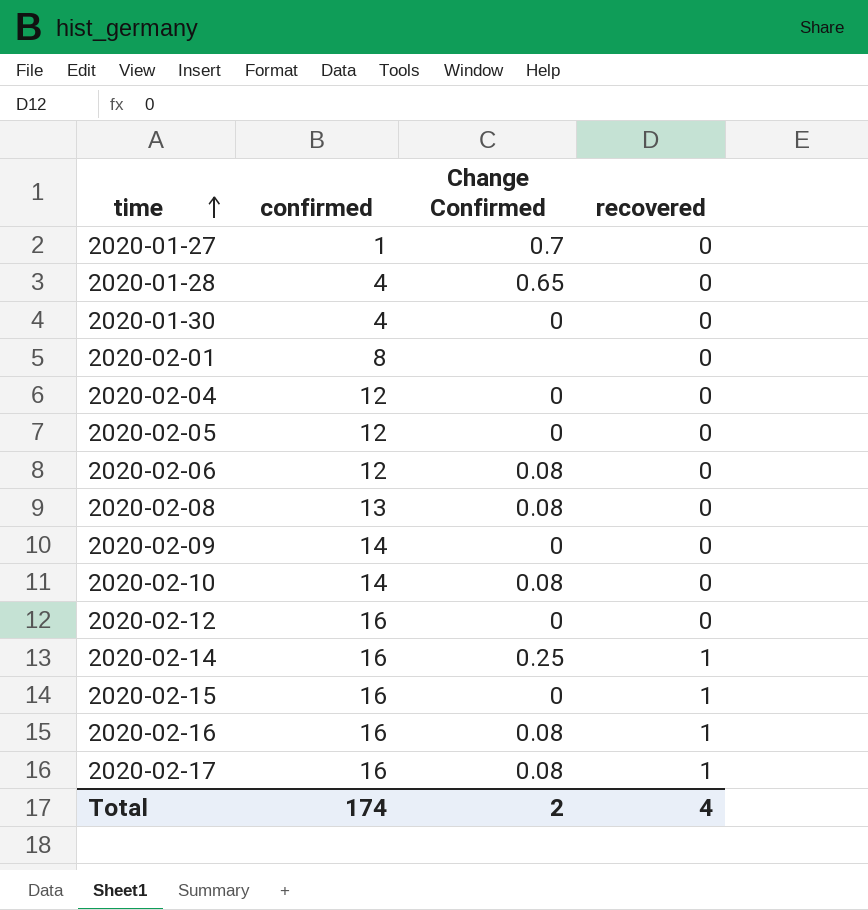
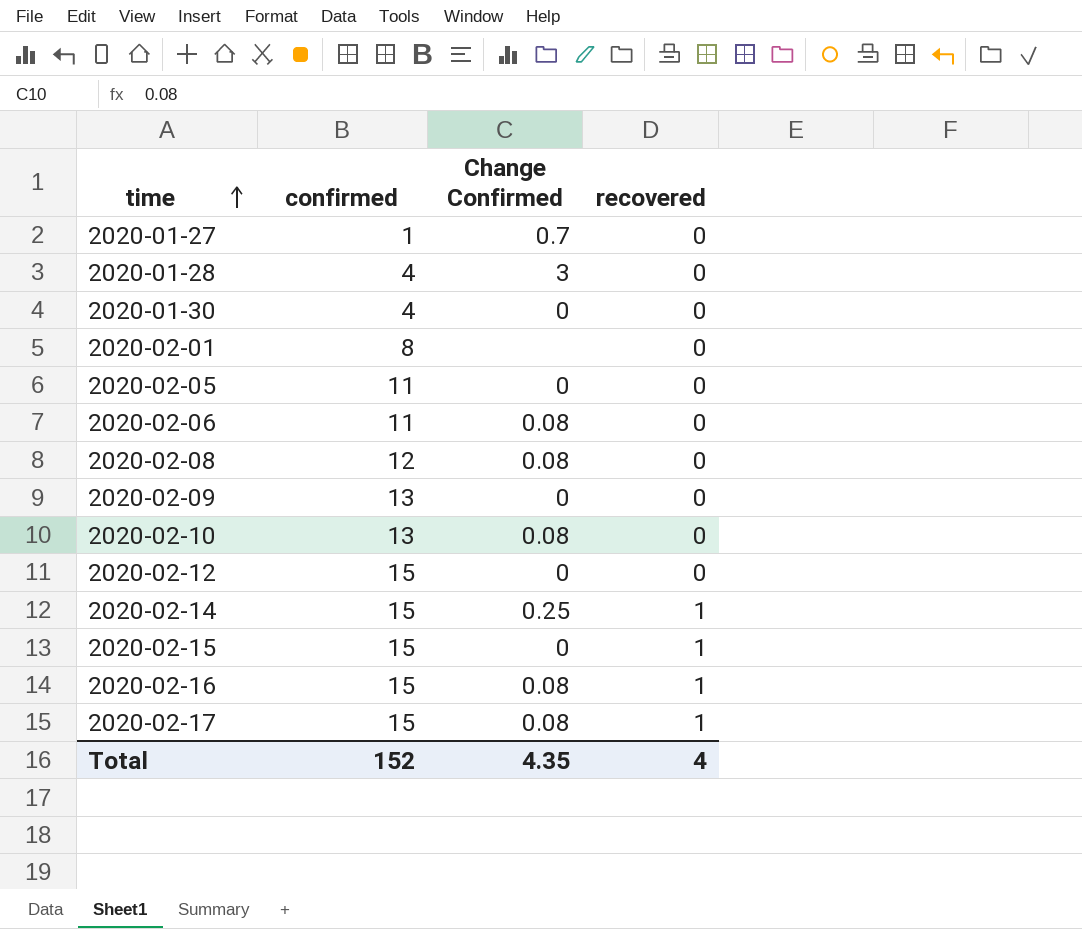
row 2020-02-04: 12 | 0 | 0 -> none
2020-01-28 | Change Confirmed: 0.65 -> 3
2020-02-05 | confirmed: 12 -> 11
2020-02-06 | confirmed: 12 -> 11
2020-02-08 | confirmed: 13 -> 12
2020-02-09 | confirmed: 14 -> 13
2020-02-10 | confirmed: 14 -> 13
2020-02-12 | confirmed: 16 -> 15
2020-02-14 | confirmed: 16 -> 15
2020-02-15 | confirmed: 16 -> 15
2020-02-16 | confirmed: 16 -> 15
2020-02-17 | confirmed: 16 -> 15
Total | confirmed: 174 -> 152
Total | Change Confirmed: 2 -> 4.35

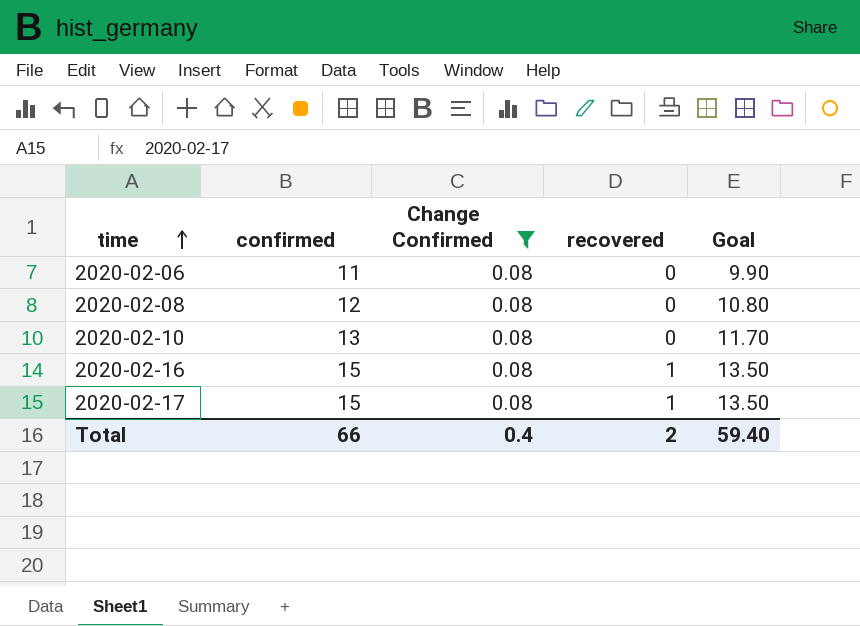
filter: none -> Change Confirmed = 0.08
column Goal | formula: none -> [confirmed] * 0.9
Total | confirmed: 152 -> 66
Total | Change Confirmed: 4.35 -> 0.4
Total | recovered: 4 -> 2

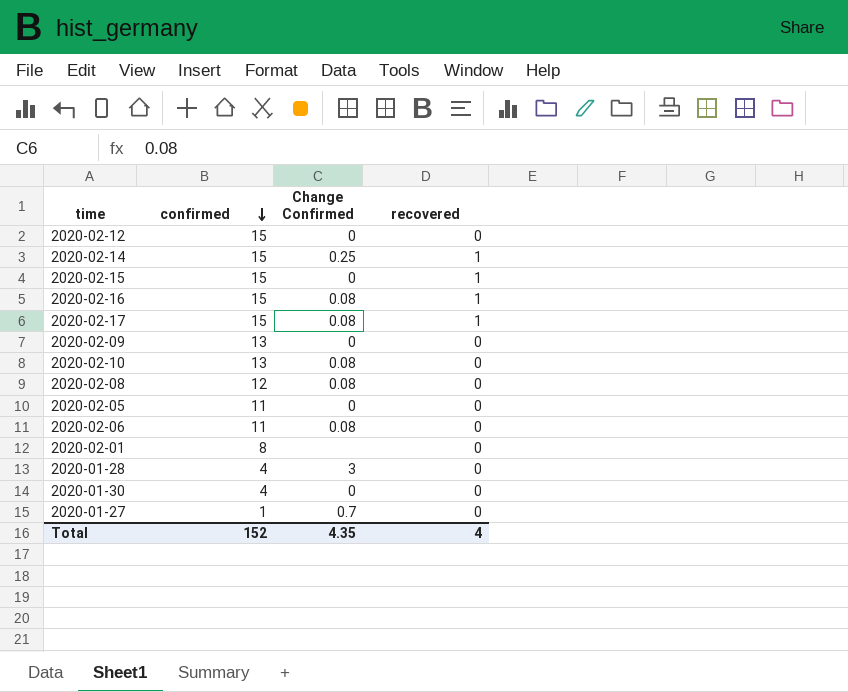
filter: Change Confirmed = 0.08 -> none
row order: time ascending -> confirmed descending
column Goal | formula: [confirmed] * 0.9 -> none
Total | confirmed: 66 -> 152
Total | Change Confirmed: 0.4 -> 4.35
Total | recovered: 2 -> 4

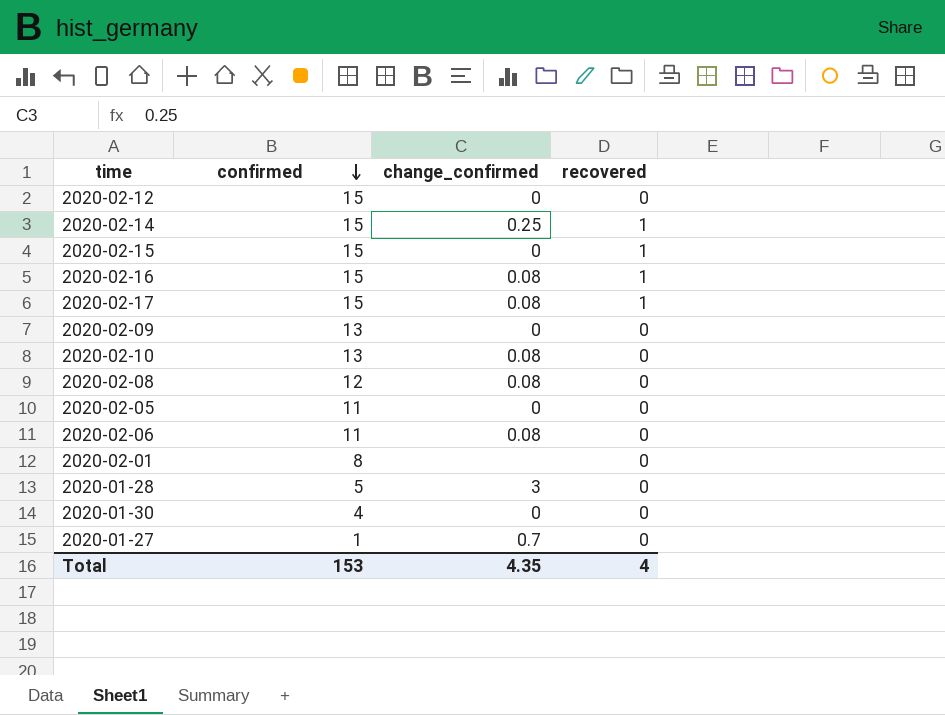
column name: Change Confirmed -> change_confirmed
2020-01-28 | confirmed: 4 -> 5
Total | confirmed: 152 -> 153

